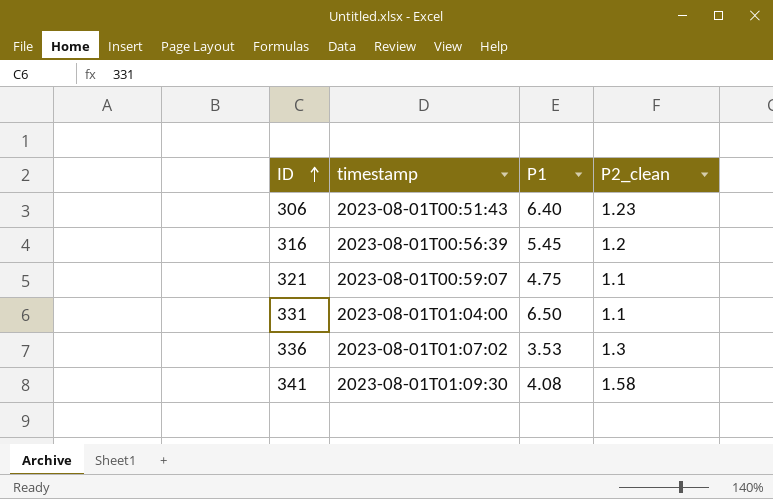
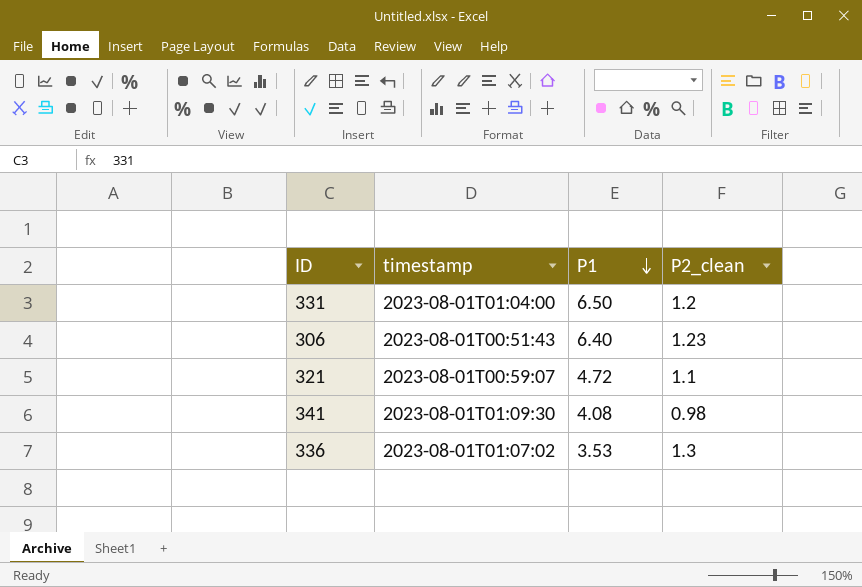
row order: ID ascending -> P1 descending
row 316: 2023-08-01T00:56:39 | 5.45 | 1.2 -> none
331 | P2_clean: 1.1 -> 1.2
321 | P1: 4.75 -> 4.72
341 | P2_clean: 1.58 -> 0.98

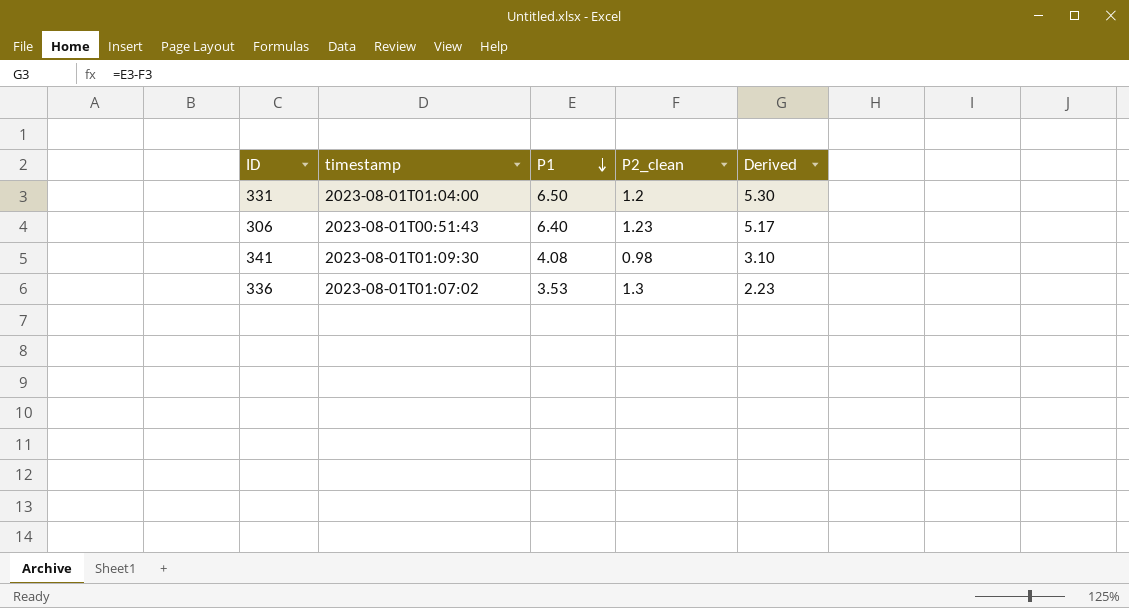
column Derived | formula: none -> [P1] - [P2_clean]
row 321: 2023-08-01T00:59:07 | 4.72 | 1.1 -> none

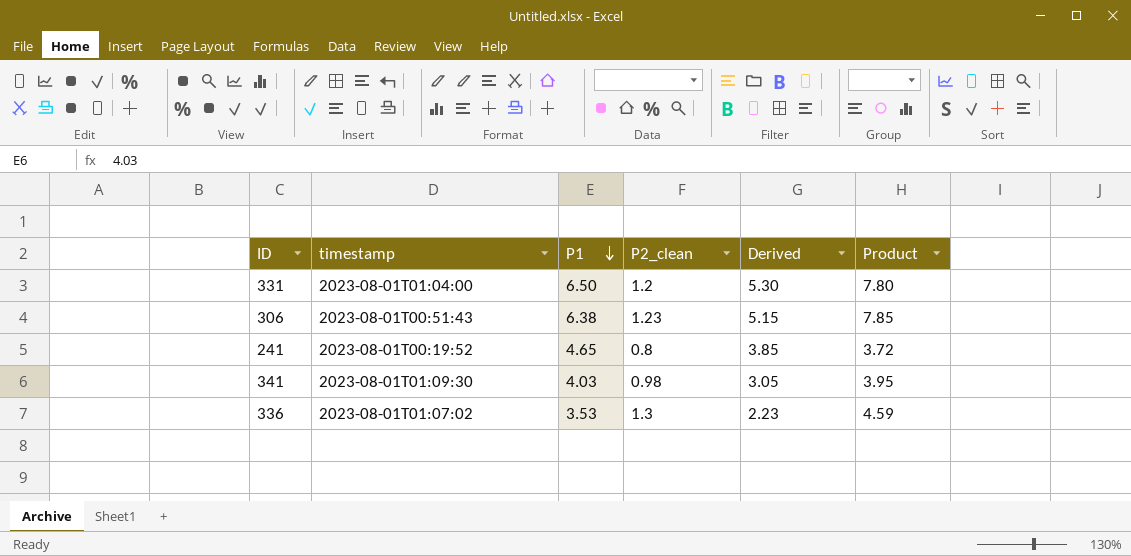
column Product | formula: none -> [P1] * [P2_clean]
306 | P1: 6.40 -> 6.38
306 | Derived: 5.17 -> 5.15
row 241: none -> 2023-08-01T00:19:52 | 4.65 | 0.8 | 3.85 | 3.72
341 | P1: 4.08 -> 4.03
341 | Derived: 3.10 -> 3.05

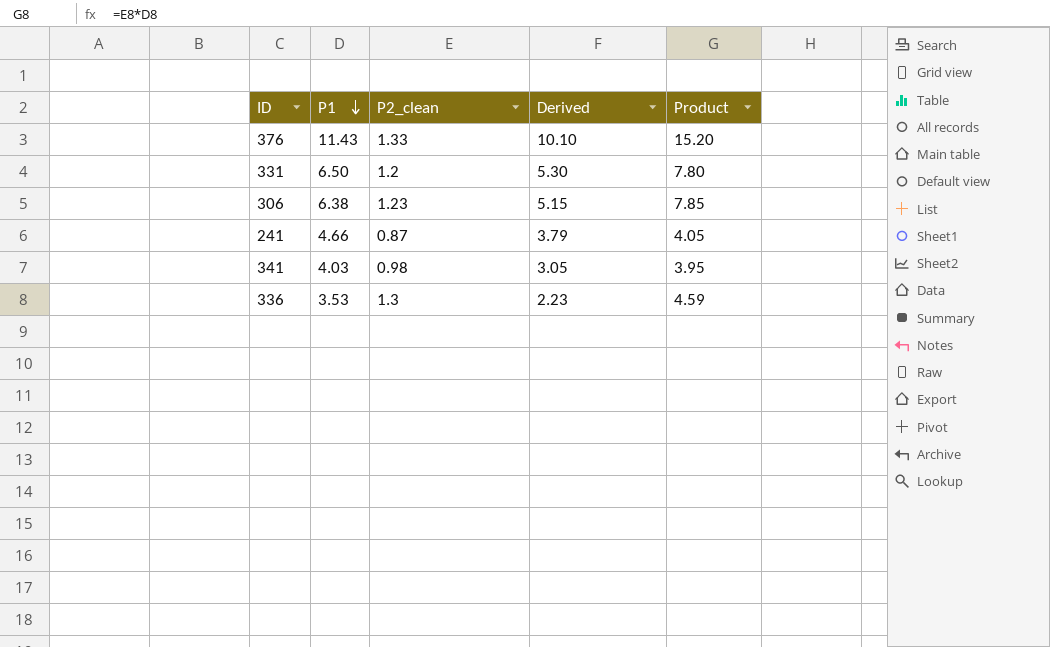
column timestamp | position: 2 -> none
row 376: none -> 11.43 | 1.33 | 10.10 | 15.20
241 | P1: 4.65 -> 4.66
241 | P2_clean: 0.8 -> 0.87
241 | Derived: 3.85 -> 3.79
241 | Product: 3.72 -> 4.05

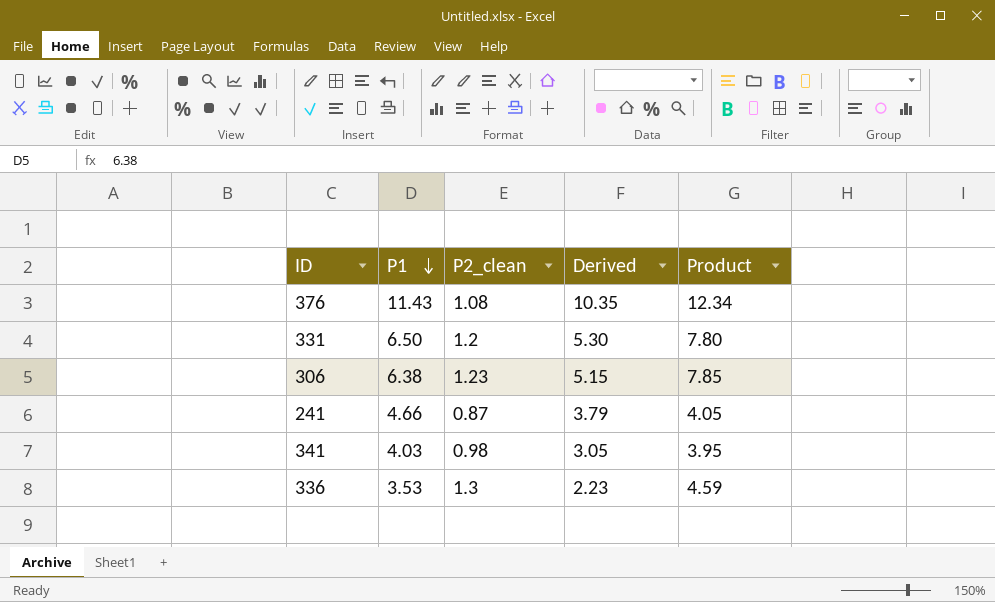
376 | P2_clean: 1.33 -> 1.08
376 | Derived: 10.10 -> 10.35
376 | Product: 15.20 -> 12.34

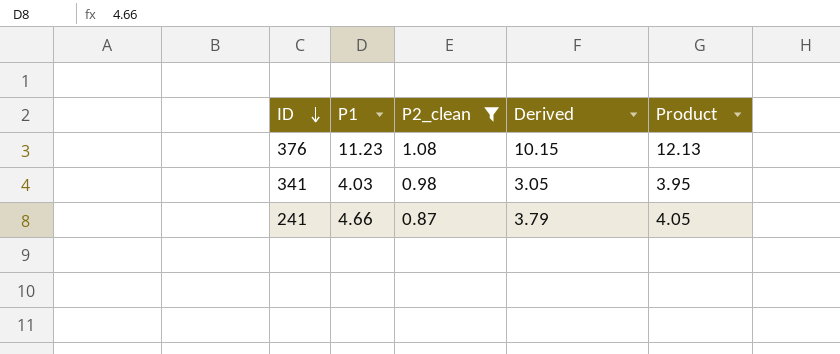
filter: none -> P2_clean <= 1.08
row order: P1 descending -> ID descending
376 | P1: 11.43 -> 11.23
376 | Derived: 10.35 -> 10.15
376 | Product: 12.34 -> 12.13

